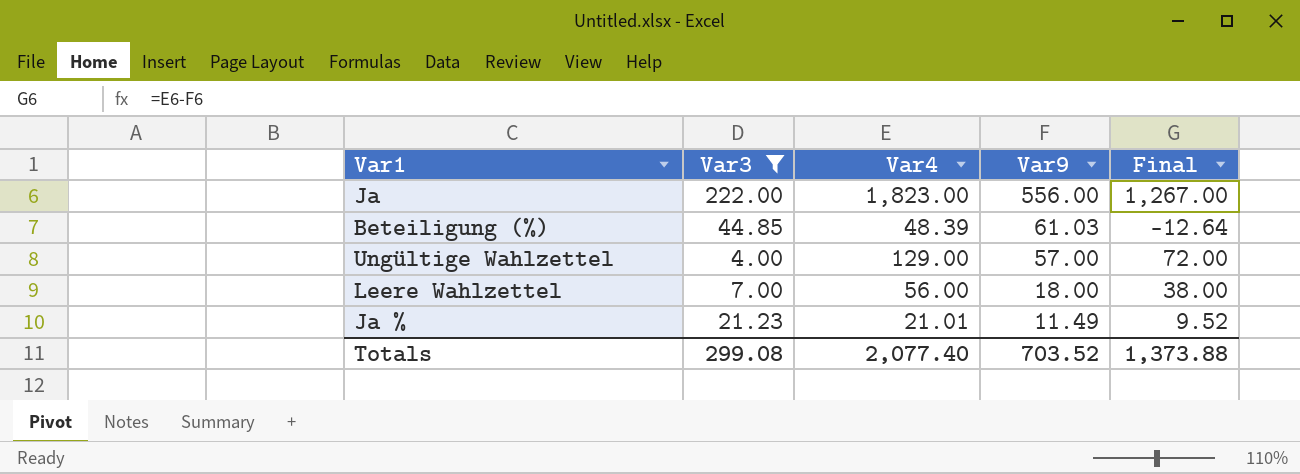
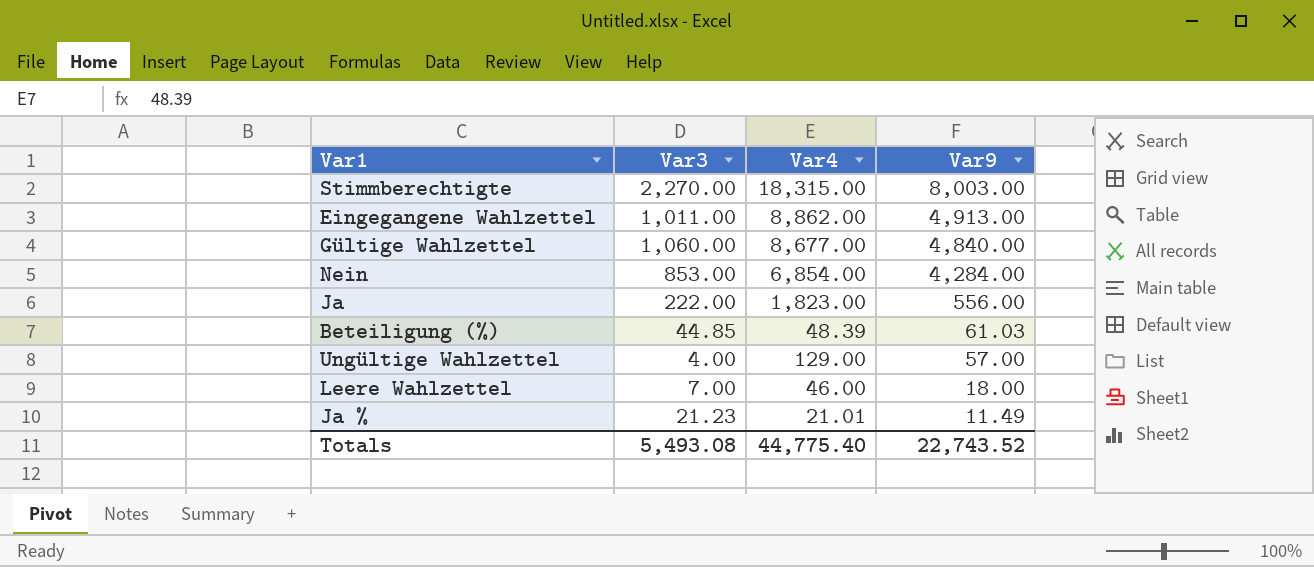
filter: Var3 <= 222.00 -> none
column Final | formula: [Var4] - [Var9] -> none
Leere Wahlzettel | Var4: 56.00 -> 46.00
Totals | Var3: 299.08 -> 5,493.08
Totals | Var4: 2,077.40 -> 44,775.40
Totals | Var9: 703.52 -> 22,743.52

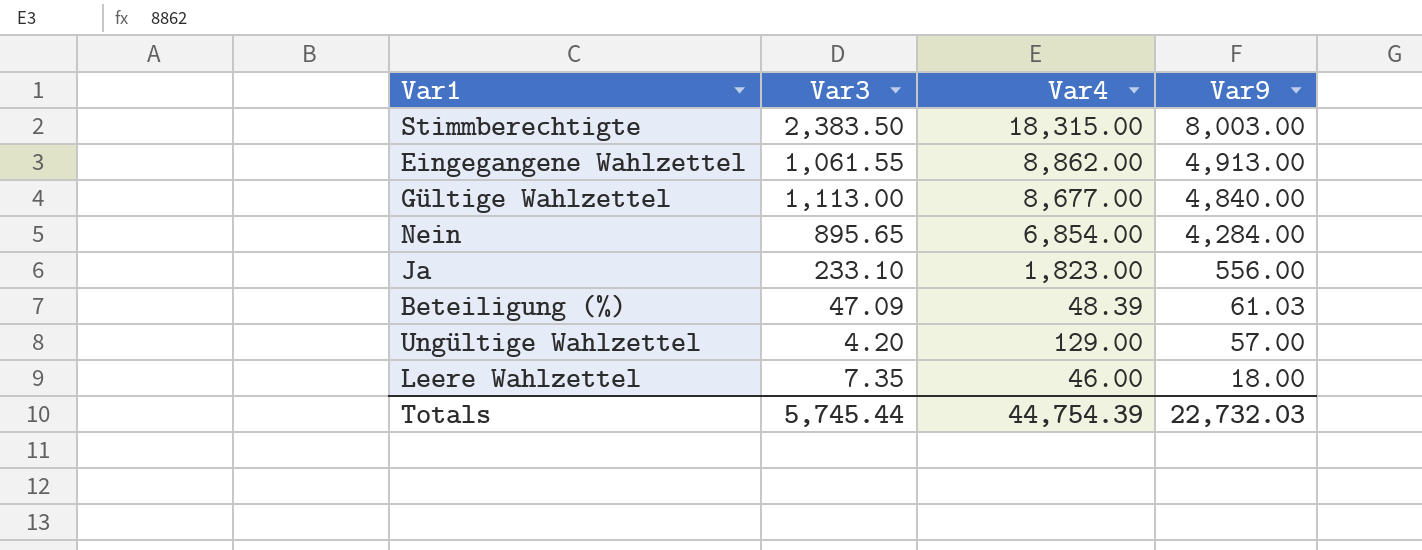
row Ja %: 21.23 | 21.01 | 11.49 -> none
Stimmberechtigte | Var3: 2,270.00 -> 2,383.50
Eingegangene Wahlzettel | Var3: 1,011.00 -> 1,061.55
Gültige Wahlzettel | Var3: 1,060.00 -> 1,113.00
Nein | Var3: 853.00 -> 895.65
Ja | Var3: 222.00 -> 233.10
Beteiligung (%) | Var3: 44.85 -> 47.09
Ungültige Wahlzettel | Var3: 4.00 -> 4.20
Leere Wahlzettel | Var3: 7.00 -> 7.35
Totals | Var3: 5,493.08 -> 5,745.44
Totals | Var4: 44,775.40 -> 44,754.39
Totals | Var9: 22,743.52 -> 22,732.03

